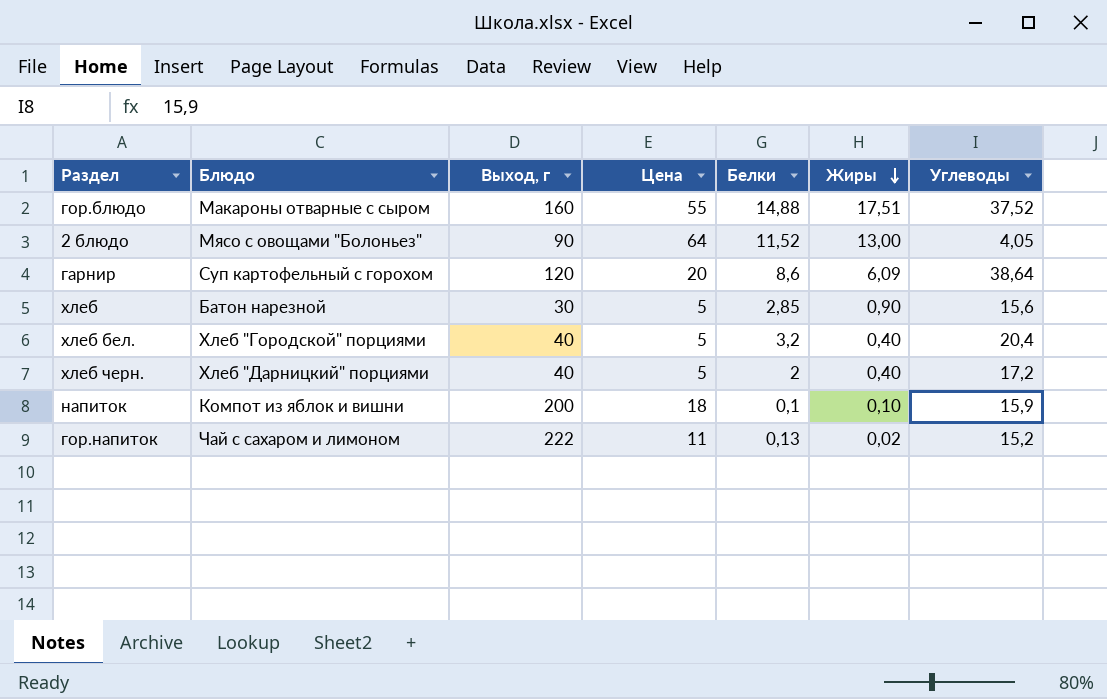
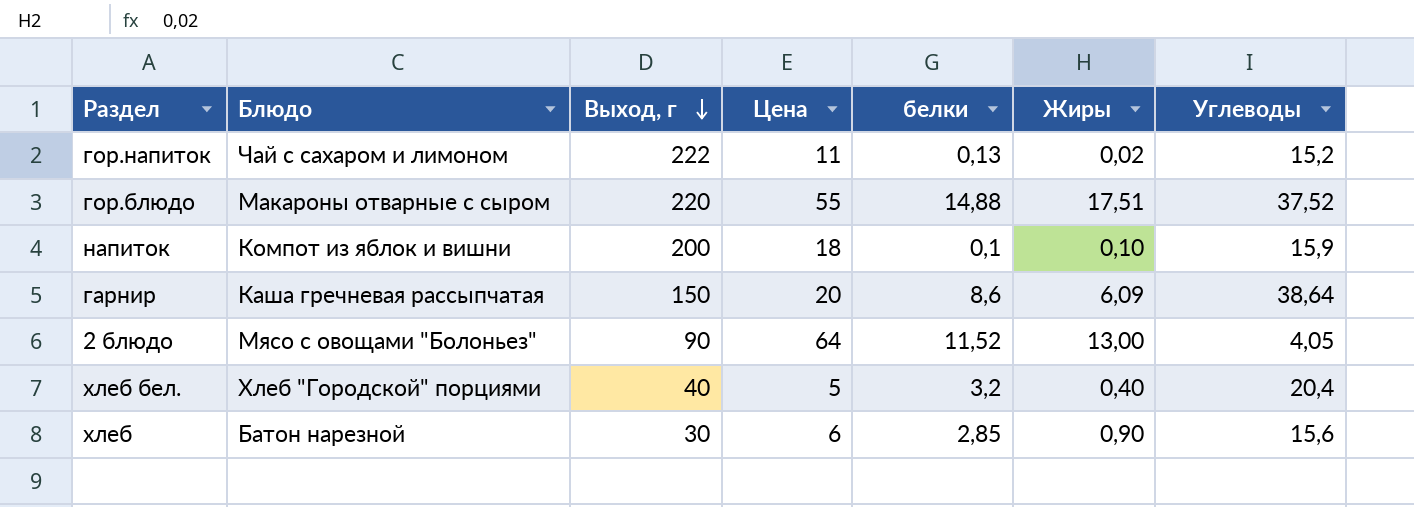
row order: Жиры descending -> Выход, г descending
column name: Белки -> белки
row хлеб черн.: Хлеб "Дарницкий" порциями | 40 | 5 | 2 | 0,40 | 17,2 -> none
гор.блюдо | Выход, г: 160 -> 220
гарнир | Блюдо: Суп картофельный с горохом -> Каша гречневая рассыпчатая
гарнир | Выход, г: 120 -> 150
хлеб | Цена: 5 -> 6

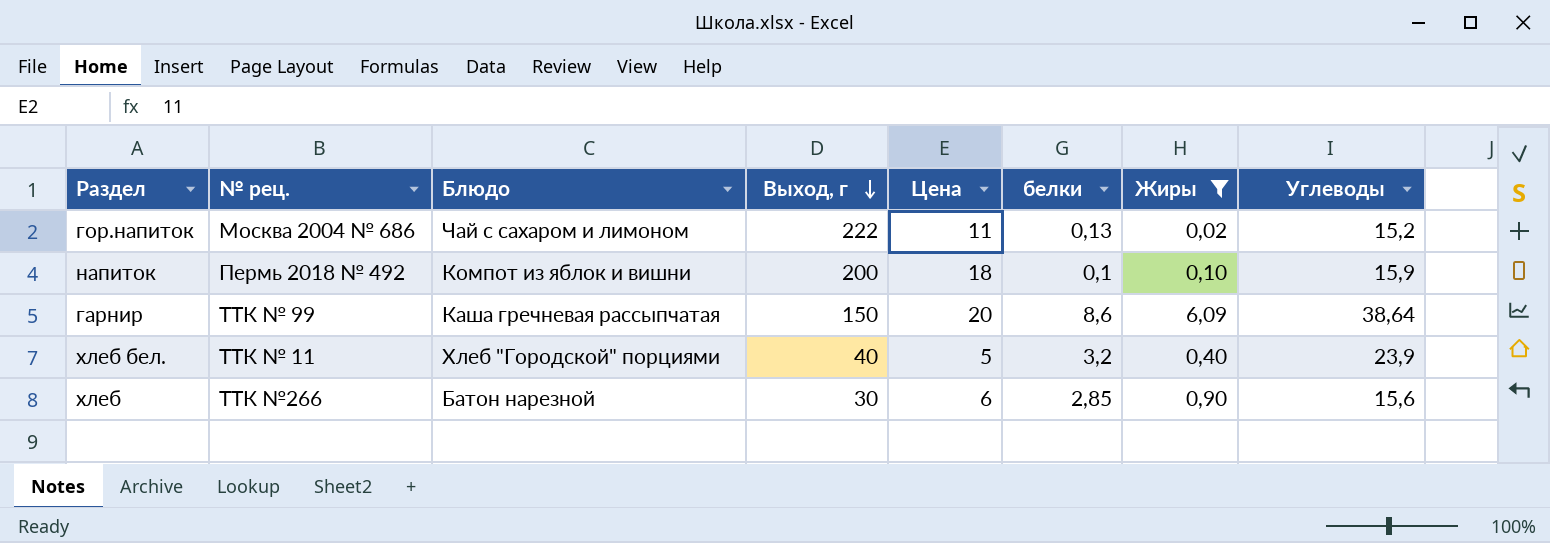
filter: none -> Жиры <= 6,09
column № рец. | position: none -> 2
хлеб бел. | Углеводы: 20,4 -> 23,9

